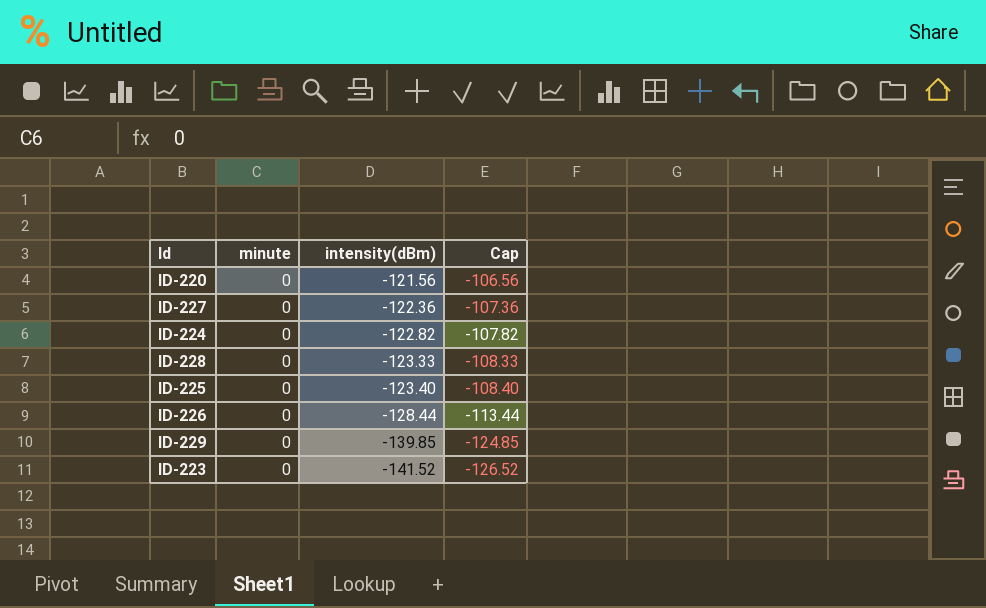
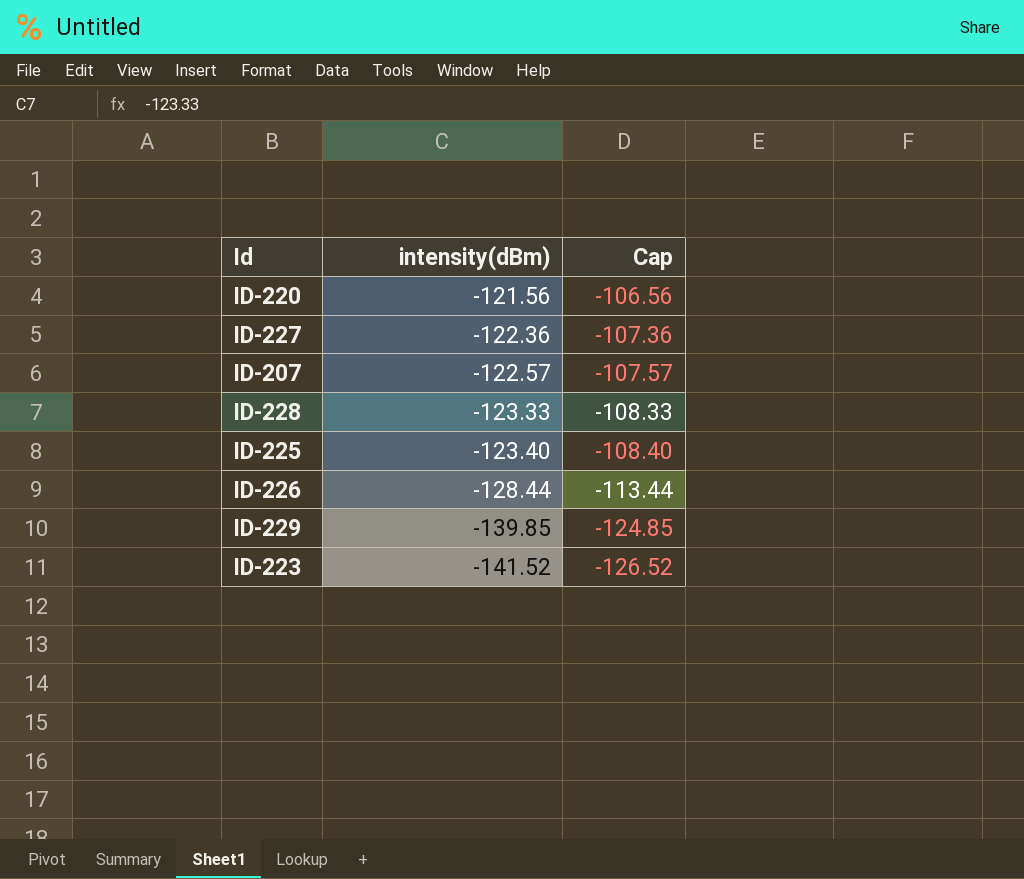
column minute | position: 2 -> none
row ID-224: 0 | -122.82 | -107.82 -> none
row ID-207: none -> -122.57 | -107.57

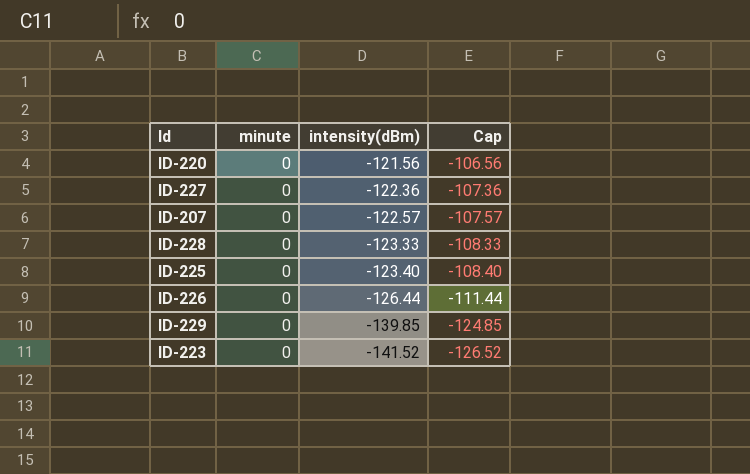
column minute | position: none -> 2
ID-226 | intensity(dBm): -128.44 -> -126.44
ID-226 | Cap: -113.44 -> -111.44

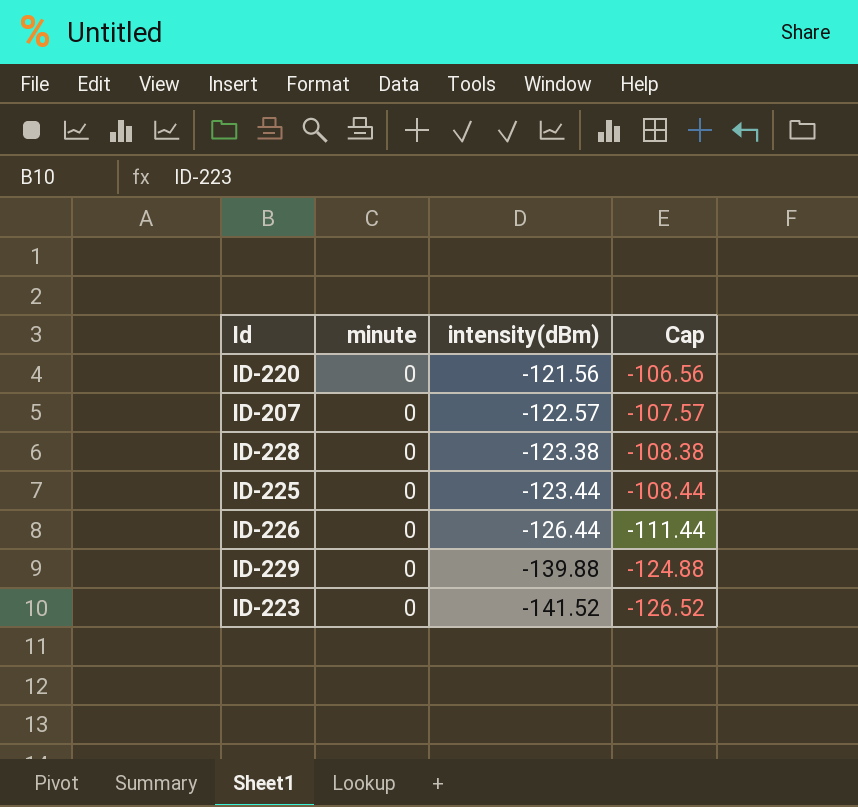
row ID-227: 0 | -122.36 | -107.36 -> none
ID-228 | intensity(dBm): -123.33 -> -123.38
ID-228 | Cap: -108.33 -> -108.38
ID-225 | intensity(dBm): -123.40 -> -123.44
ID-225 | Cap: -108.40 -> -108.44
ID-229 | intensity(dBm): -139.85 -> -139.88
ID-229 | Cap: -124.85 -> -124.88

